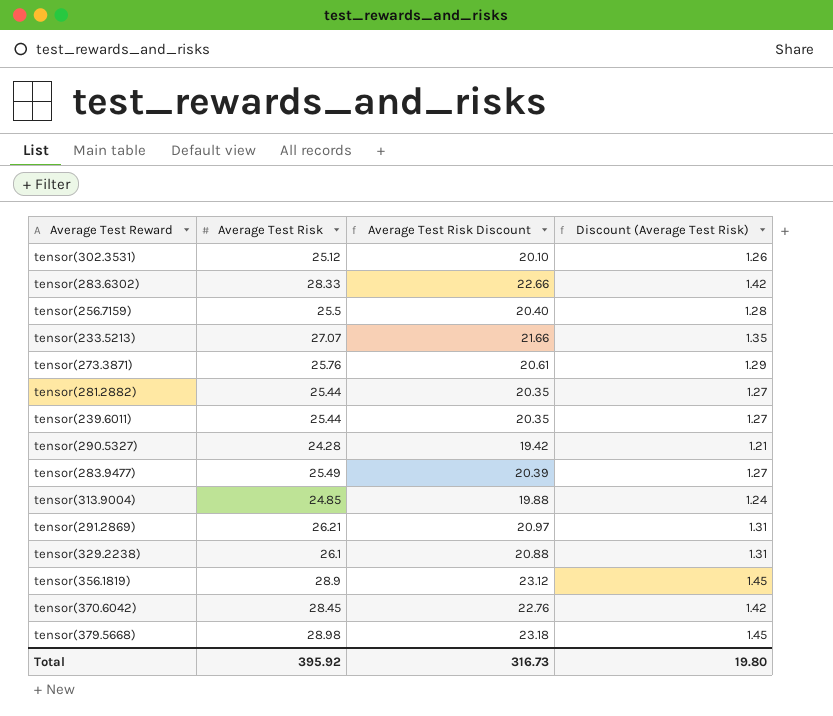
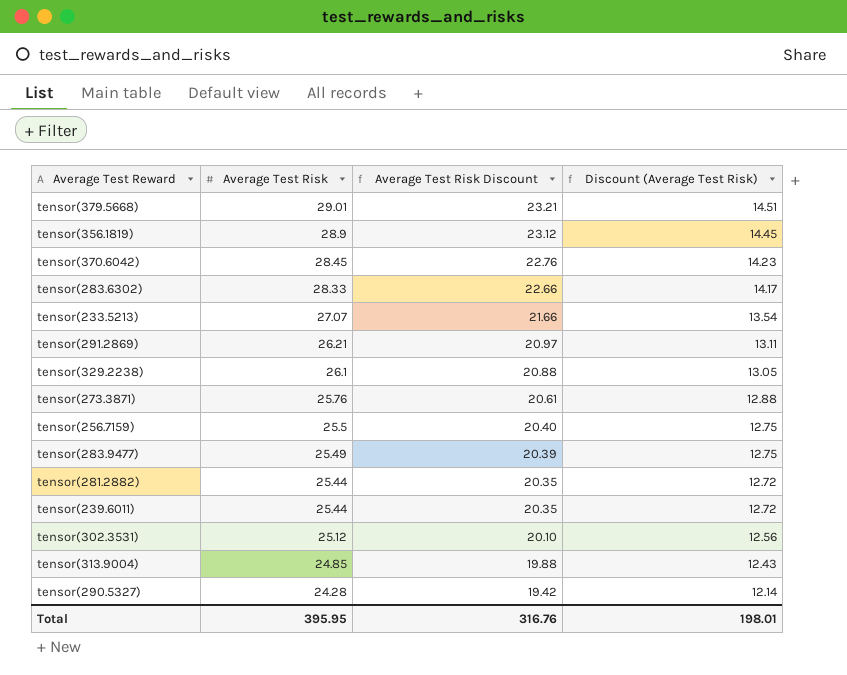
row order: none -> Average Test Risk descending
column Discount (Average Test Risk) | formula: [Average Test Risk] * 0.05 -> [Average Test Risk] * 0.5
tensor(379.5668) | Average Test Risk: 28.98 -> 29.01
tensor(379.5668) | Average Test Risk Discount: 23.18 -> 23.21
Total | Average Test Risk: 395.92 -> 395.95
Total | Average Test Risk Discount: 316.73 -> 316.76
Total | Discount (Average Test Risk): 19.80 -> 198.01

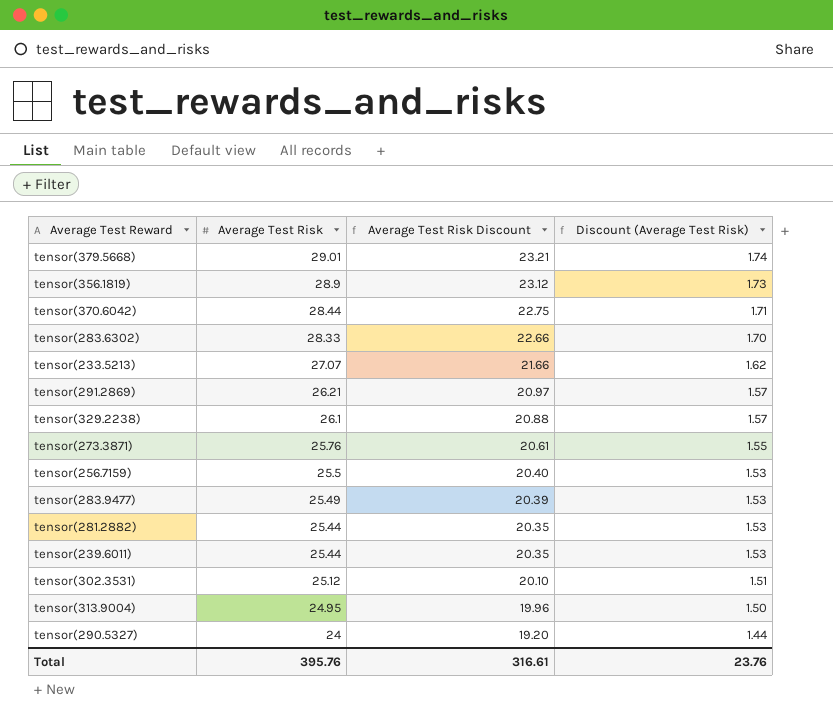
column Discount (Average Test Risk) | formula: [Average Test Risk] * 0.5 -> [Average Test Risk] * 0.06
tensor(370.6042) | Average Test Risk: 28.45 -> 28.44
tensor(370.6042) | Average Test Risk Discount: 22.76 -> 22.75
tensor(313.9004) | Average Test Risk: 24.85 -> 24.95
tensor(313.9004) | Average Test Risk Discount: 19.88 -> 19.96
tensor(290.5327) | Average Test Risk: 24.28 -> 24
tensor(290.5327) | Average Test Risk Discount: 19.42 -> 19.20
Total | Average Test Risk: 395.95 -> 395.76
Total | Average Test Risk Discount: 316.76 -> 316.61
Total | Discount (Average Test Risk): 198.01 -> 23.76

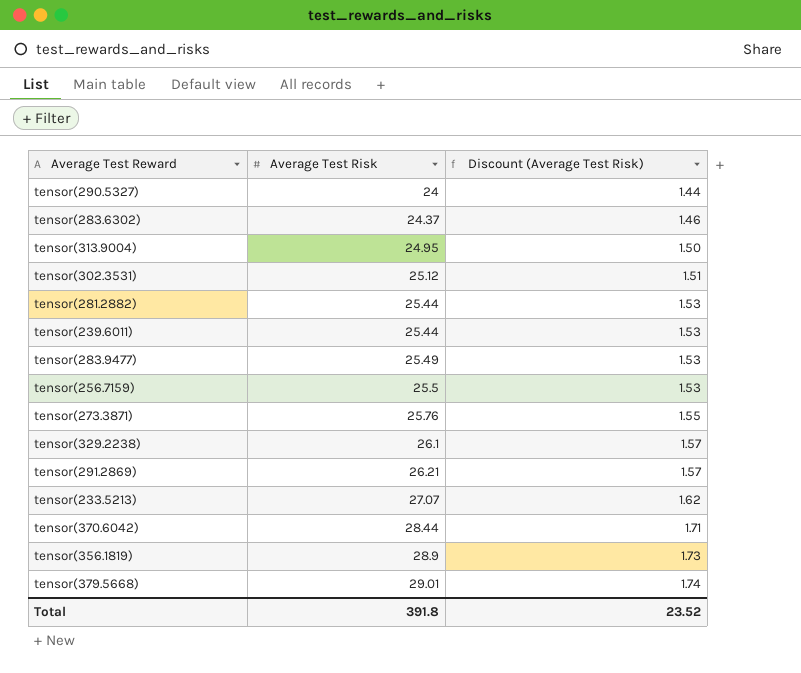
row order: Average Test Risk descending -> Average Test Risk ascending
column Average Test Risk Discount | formula: [Average Test Risk] * 0.8 -> none
tensor(283.6302) | Average Test Risk: 28.33 -> 24.37
tensor(283.6302) | Discount (Average Test Risk): 1.70 -> 1.46
Total | Average Test Risk: 395.76 -> 391.8
Total | Discount (Average Test Risk): 23.76 -> 23.52

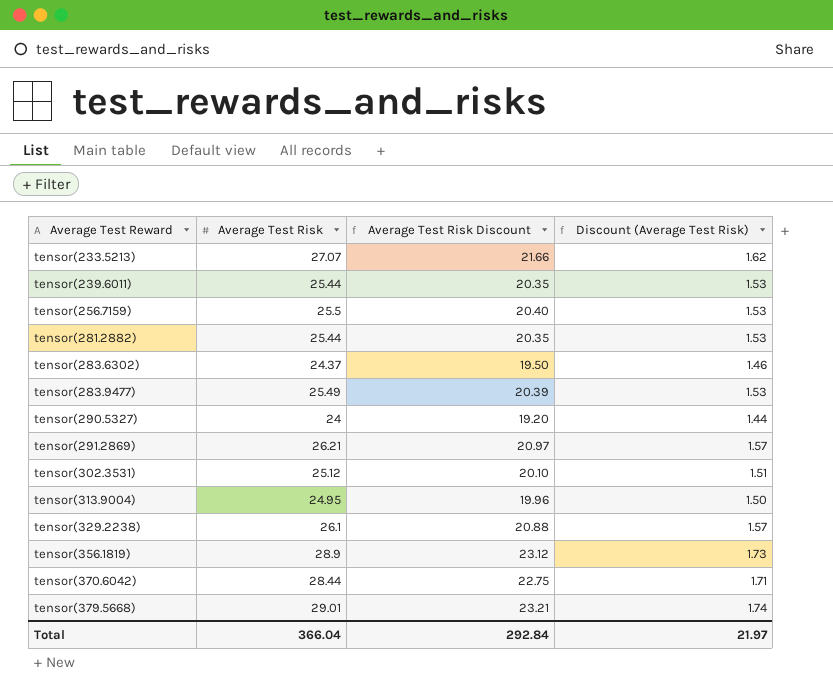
row order: Average Test Risk ascending -> Average Test Reward ascending
column Average Test Risk Discount | formula: none -> [Average Test Risk] * 0.8
row tensor(273.3871): 25.76 | 1.55 -> none
Total | Average Test Risk: 391.8 -> 366.04
Total | Discount (Average Test Risk): 23.52 -> 21.97

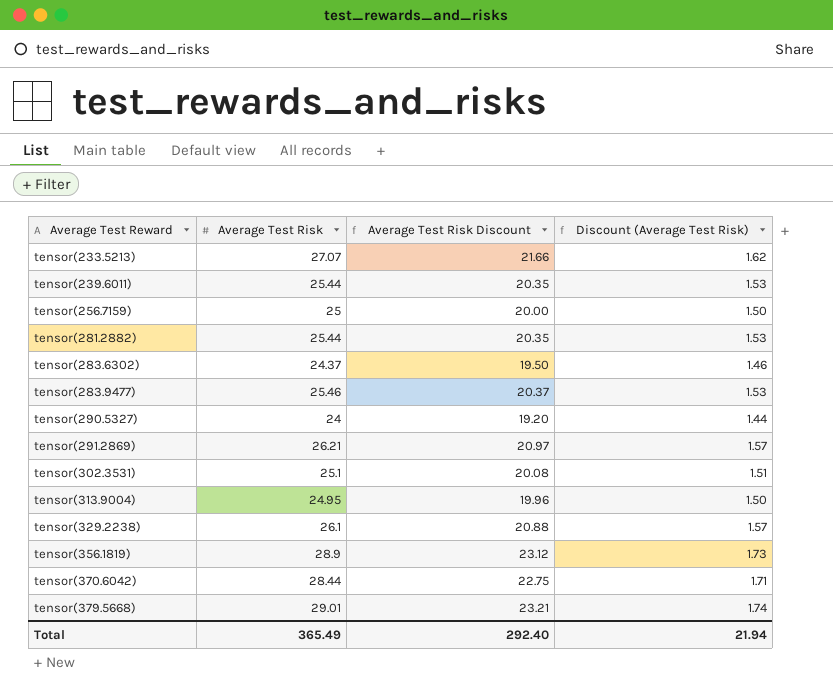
tensor(256.7159) | Average Test Risk: 25.5 -> 25
tensor(256.7159) | Average Test Risk Discount: 20.40 -> 20.00
tensor(256.7159) | Discount (Average Test Risk): 1.53 -> 1.50
tensor(283.9477) | Average Test Risk: 25.49 -> 25.46
tensor(283.9477) | Average Test Risk Discount: 20.39 -> 20.37
tensor(302.3531) | Average Test Risk: 25.12 -> 25.1
tensor(302.3531) | Average Test Risk Discount: 20.10 -> 20.08
Total | Average Test Risk: 366.04 -> 365.49
Total | Average Test Risk Discount: 292.84 -> 292.40
Total | Discount (Average Test Risk): 21.97 -> 21.94

